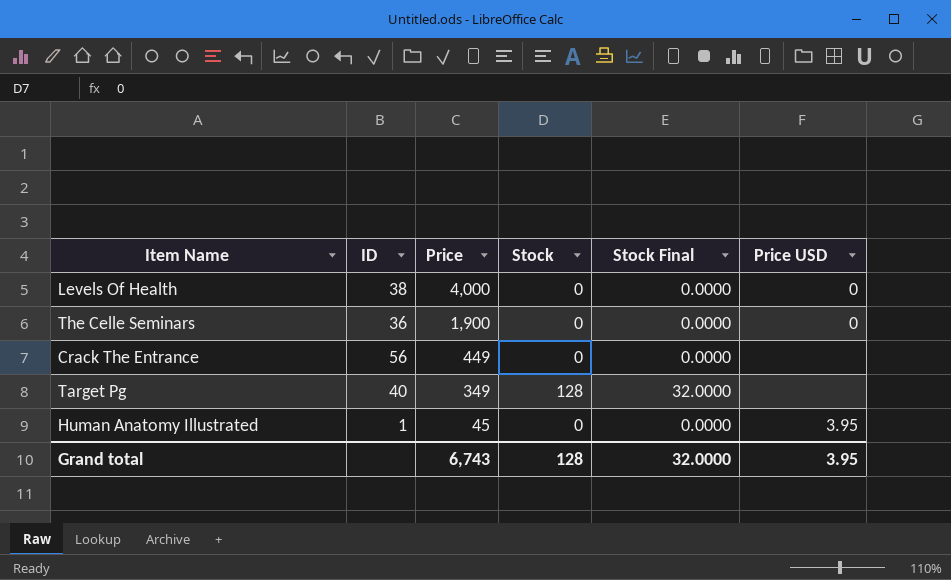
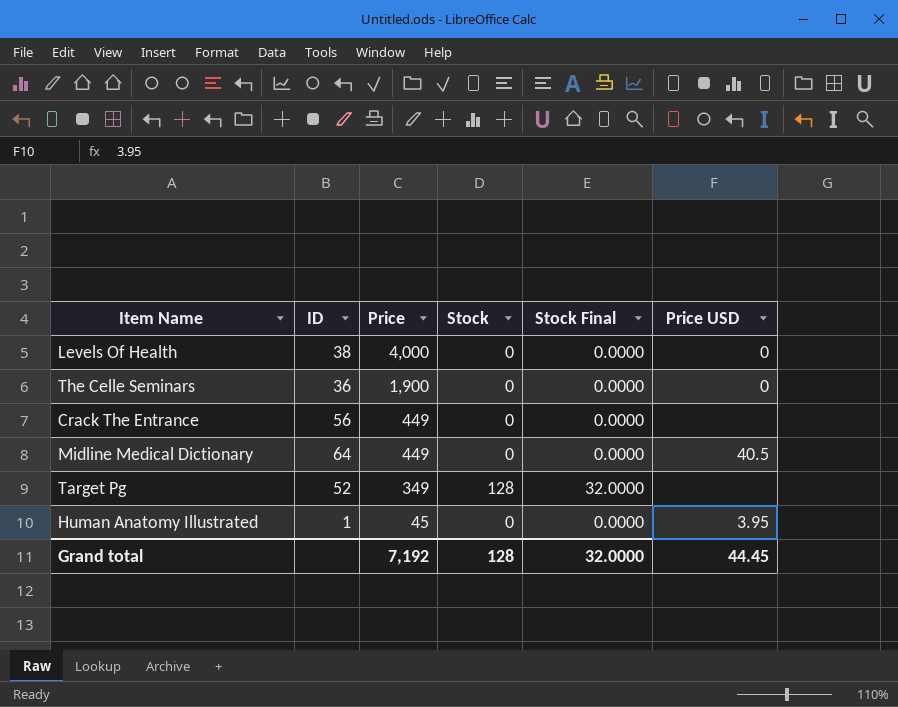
row Midline Medical Dictionary: none -> 64 | 449 | 0 | 0.0000 | 40.5
Target Pg | ID: 40 -> 52
Grand total | Price: 6,743 -> 7,192
Grand total | Price USD: 3.95 -> 44.45

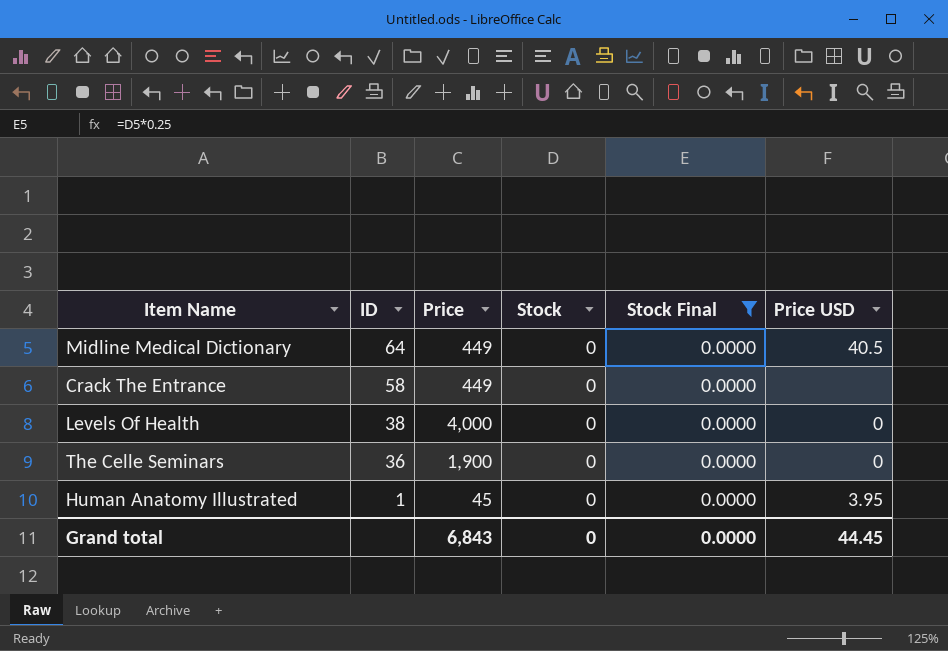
filter: none -> Stock Final = 0.0000
row order: Price descending -> ID descending
Crack The Entrance | ID: 56 -> 58
Grand total | Price: 7,192 -> 6,843
Grand total | Stock: 128 -> 0
Grand total | Stock Final: 32.0000 -> 0.0000

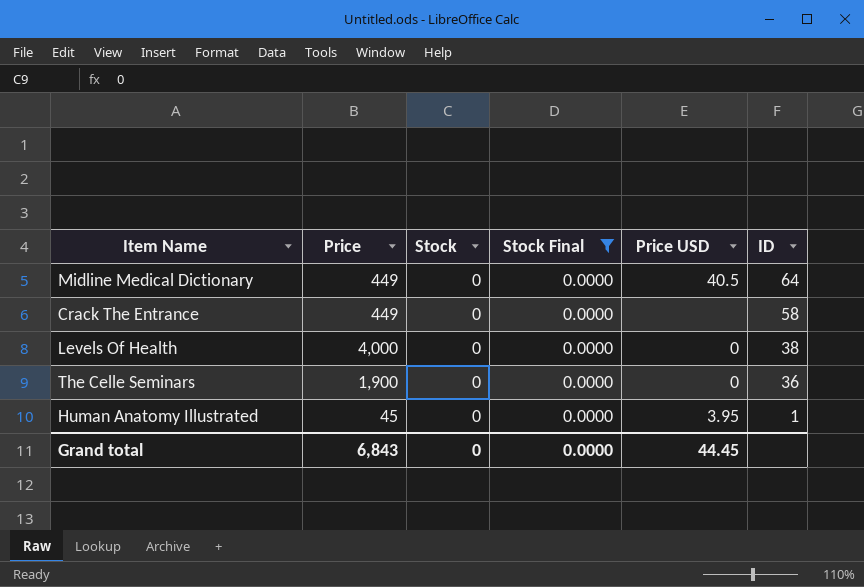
column ID | position: 2 -> 6

